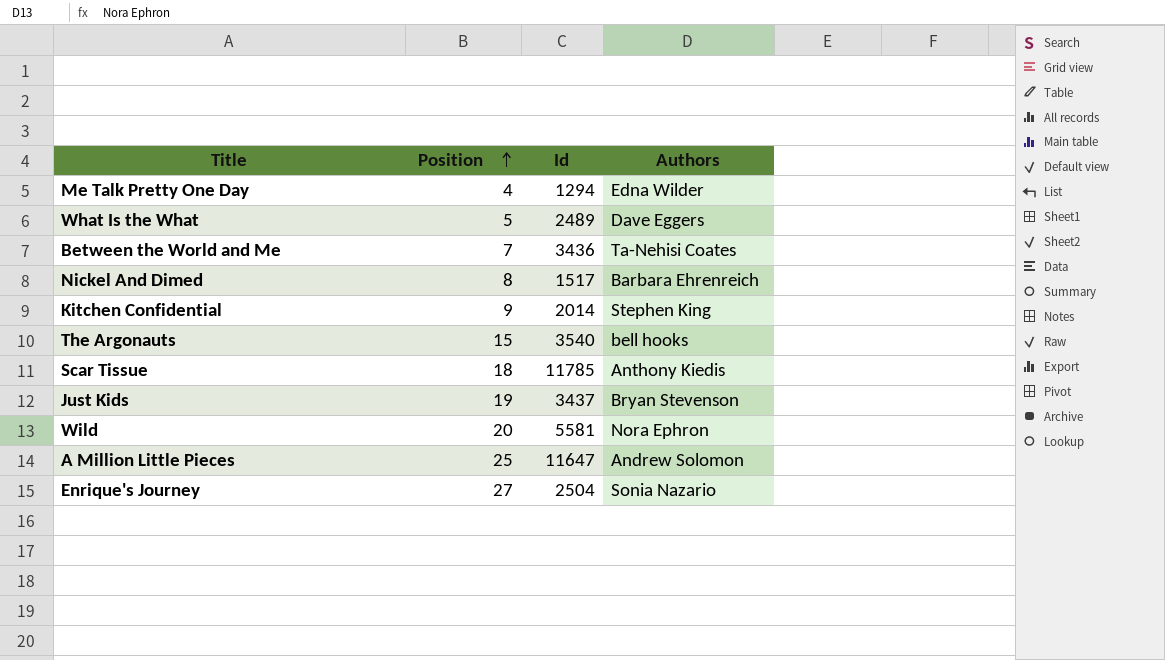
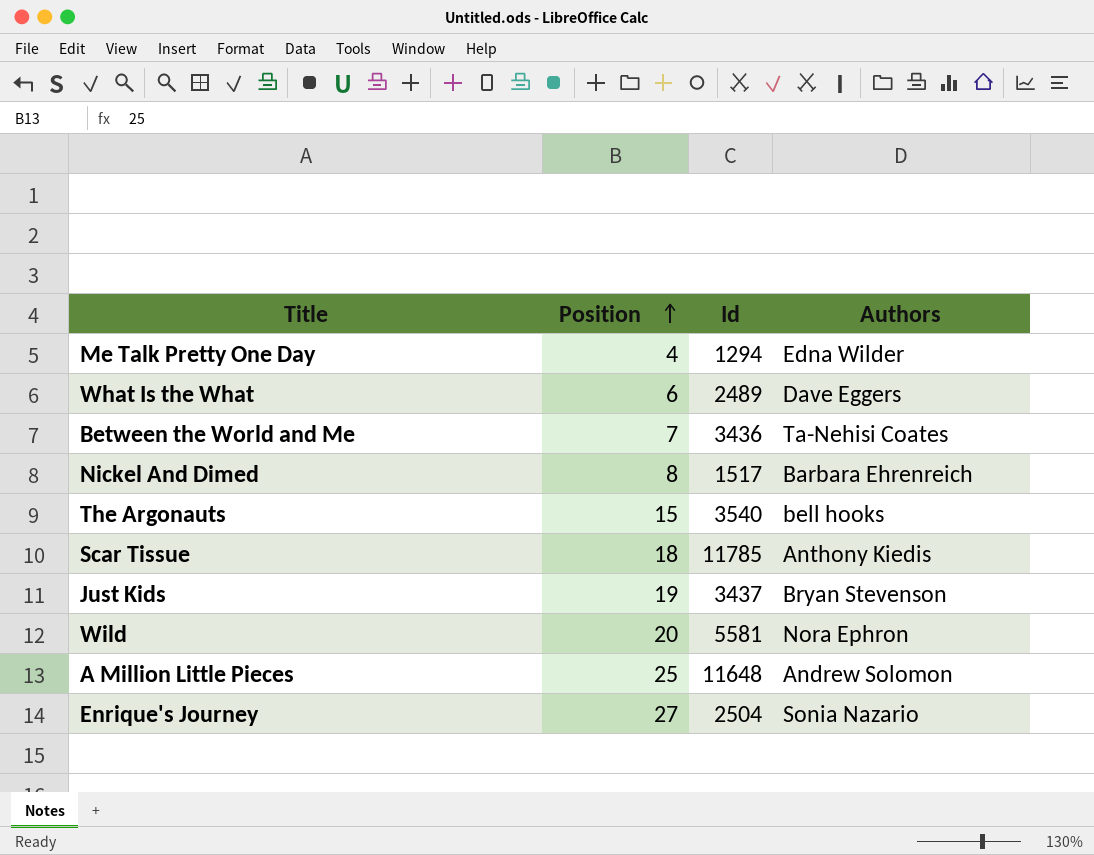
row Kitchen Confidential: 9 | 2014 | Stephen King -> none
What Is the What | Position: 5 -> 6
A Million Little Pieces | Id: 11647 -> 11648

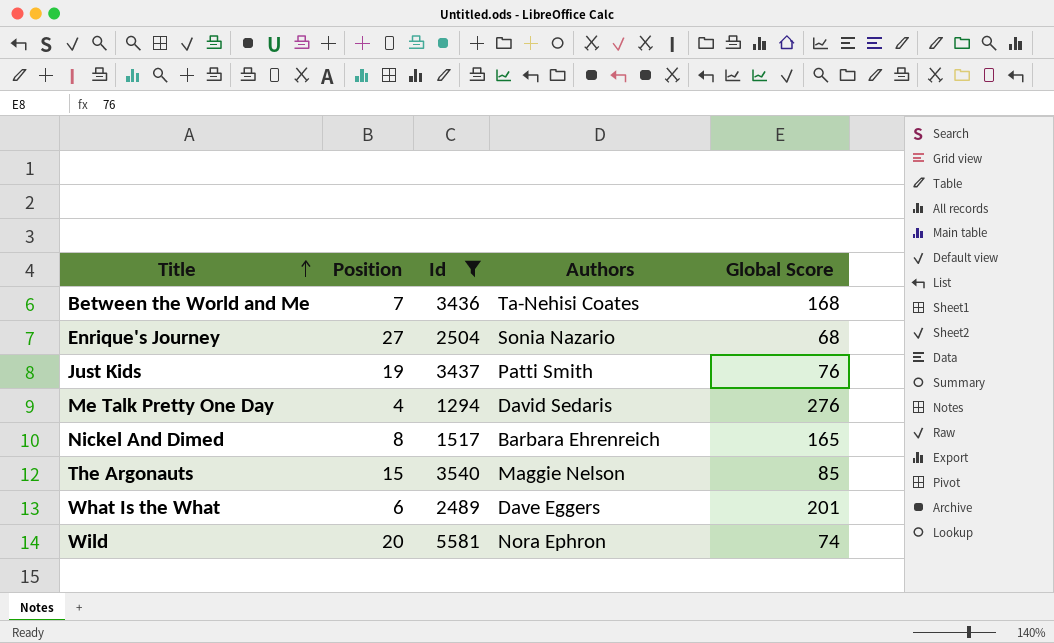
filter: none -> Id <= 5581
row order: Position ascending -> Title ascending
column Global Score | position: none -> 5
Just Kids | Authors: Bryan Stevenson -> Patti Smith
Me Talk Pretty One Day | Authors: Edna Wilder -> David Sedaris
The Argonauts | Authors: bell hooks -> Maggie Nelson

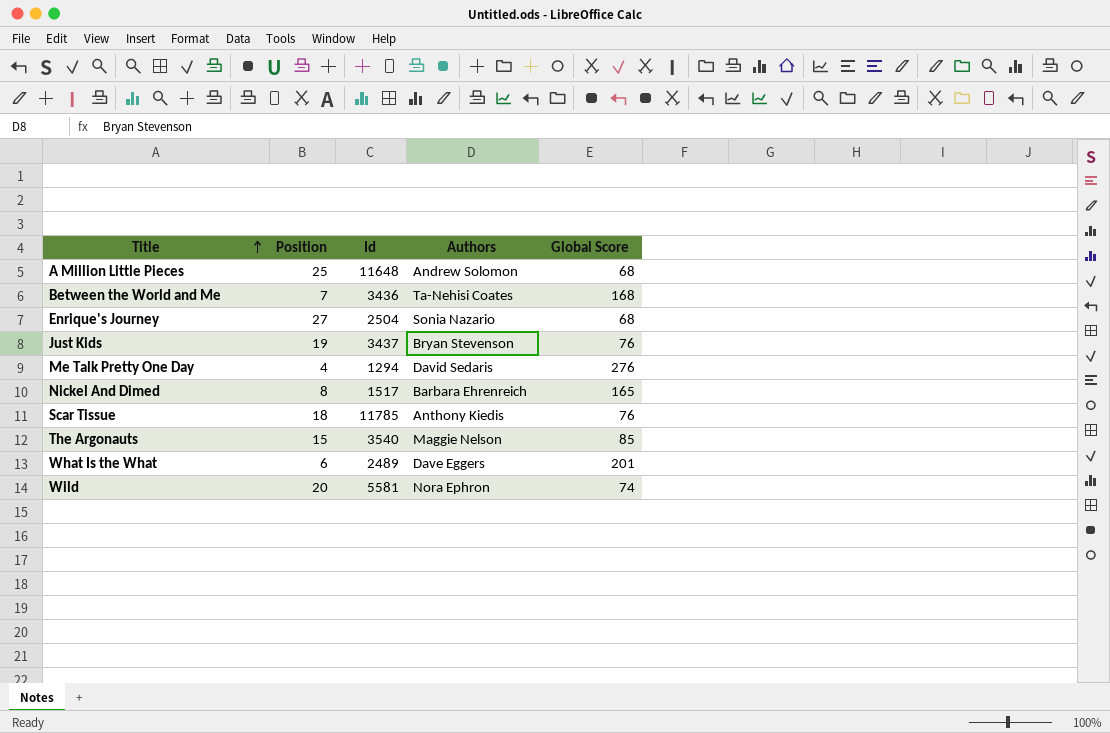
filter: Id <= 5581 -> none
Just Kids | Authors: Patti Smith -> Bryan Stevenson

